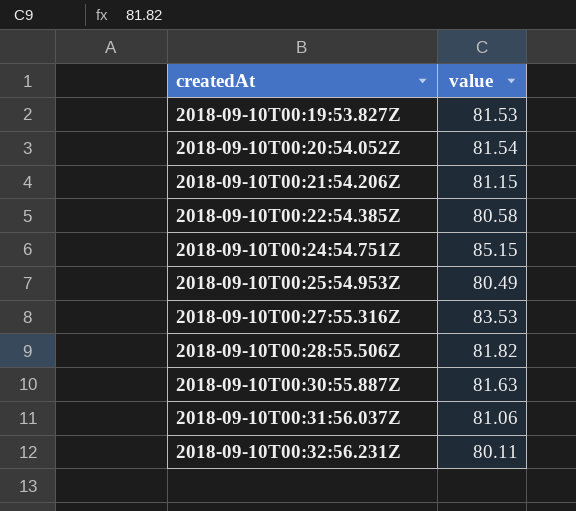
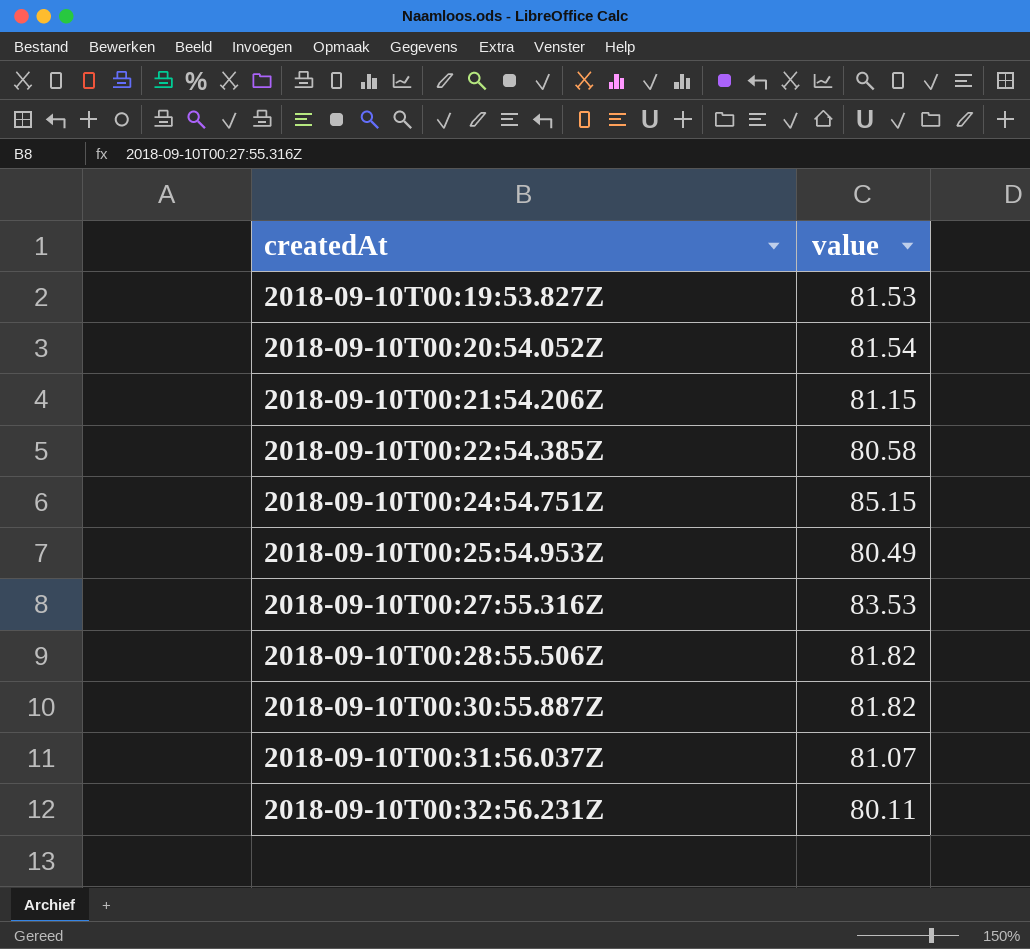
2018-09-10T00:30:55.887Z | value: 81.63 -> 81.82
2018-09-10T00:31:56.037Z | value: 81.06 -> 81.07

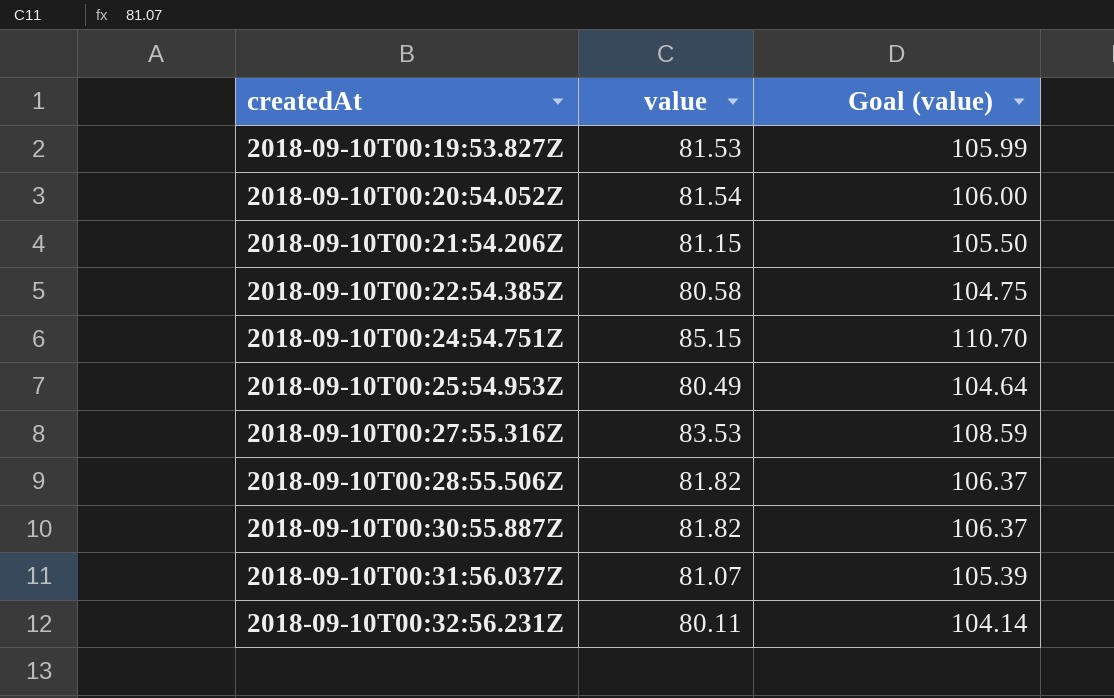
column Goal (value) | formula: none -> [value] * 1.3

